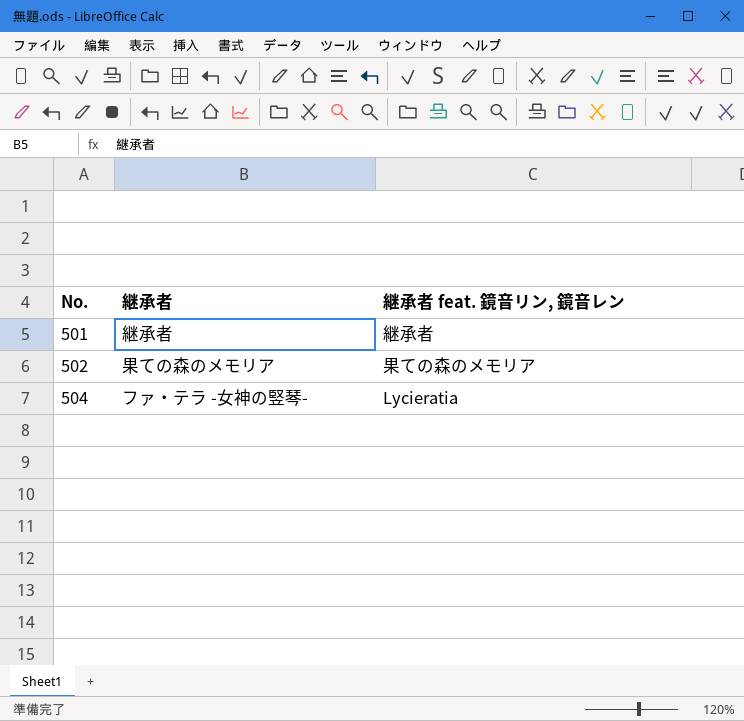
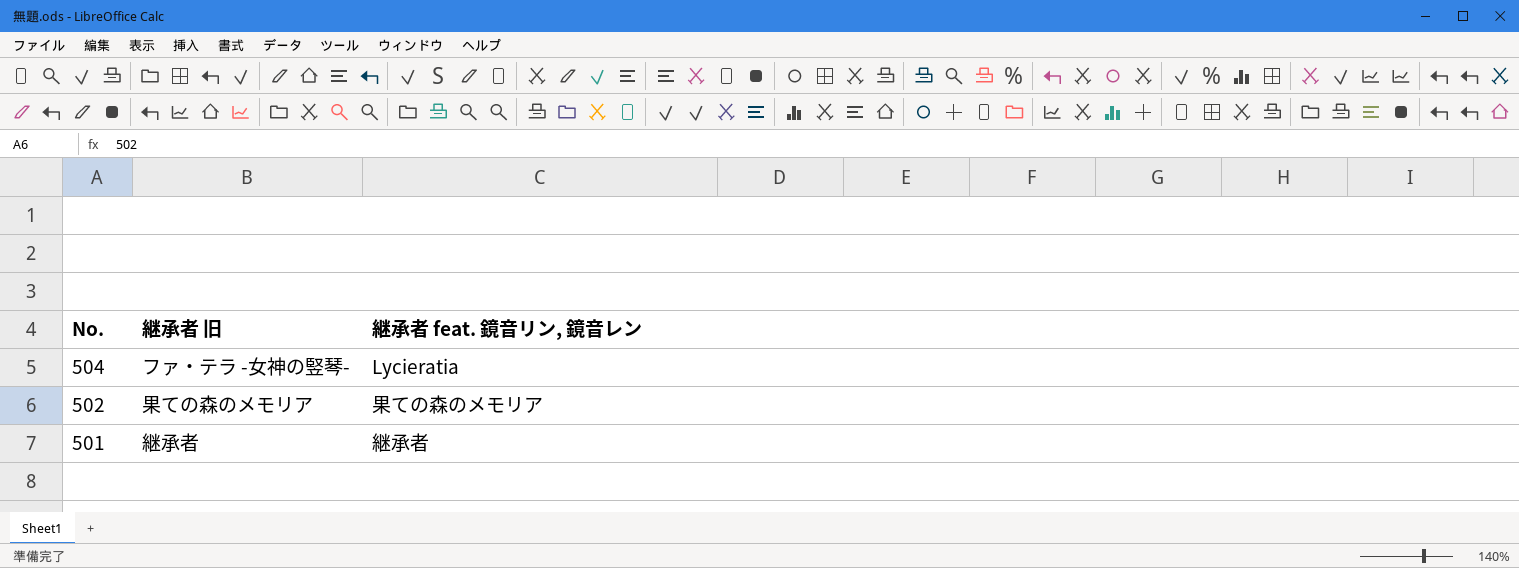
row order: No. ascending -> No. descending
column name: 継承者 -> 継承者 旧

